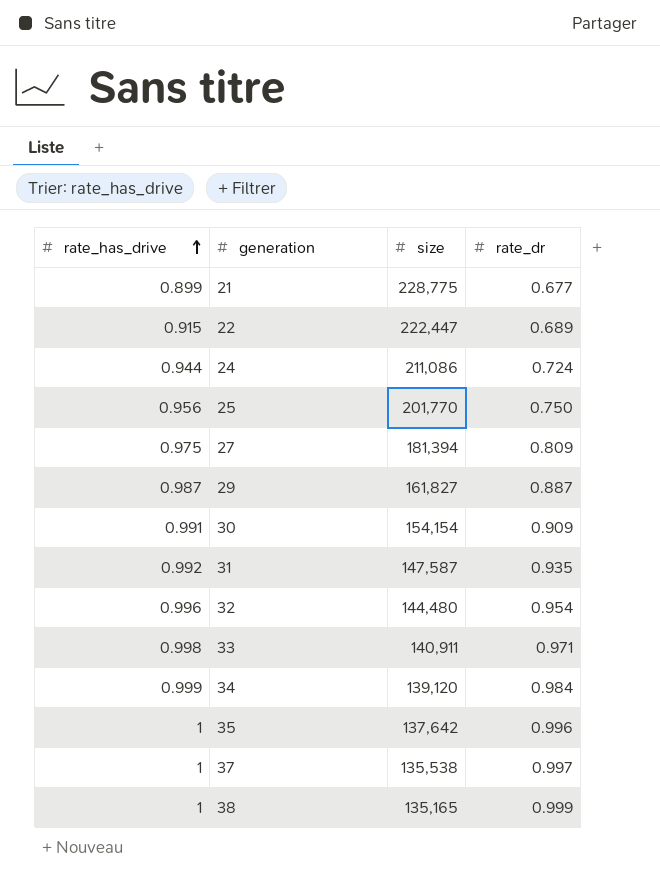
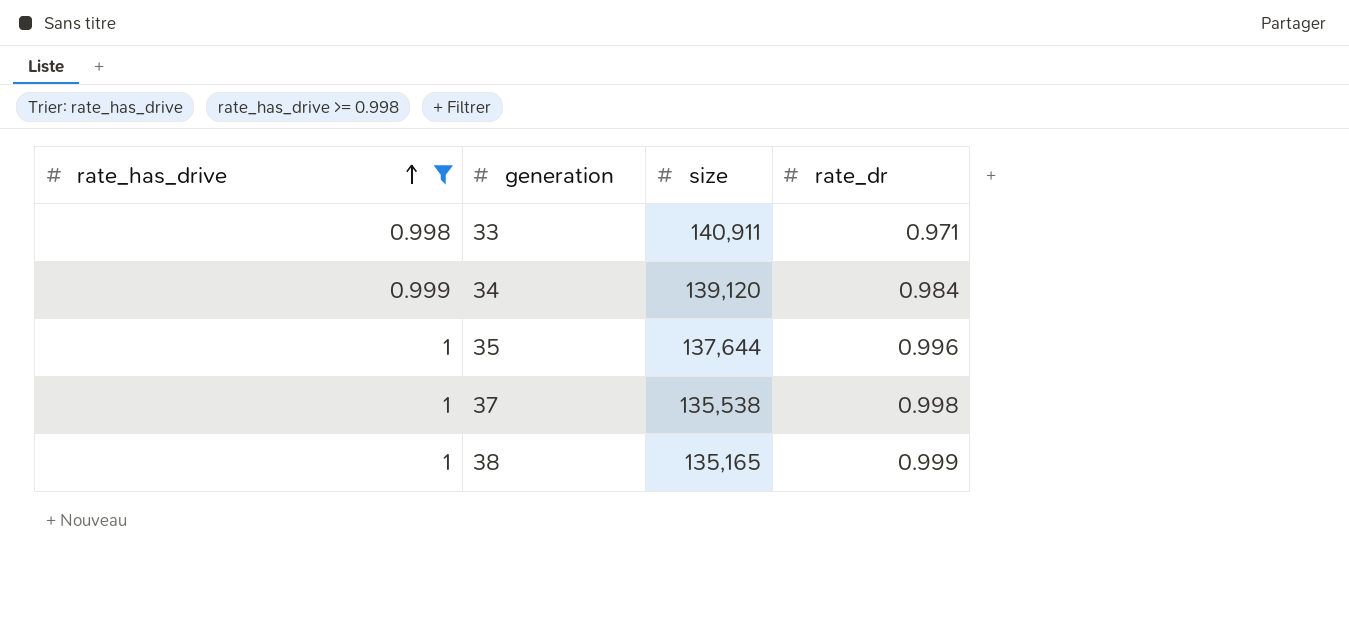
filter: none -> rate_has_drive >= 0.998
35 | size: 137,642 -> 137,644
37 | rate_dr: 0.997 -> 0.998

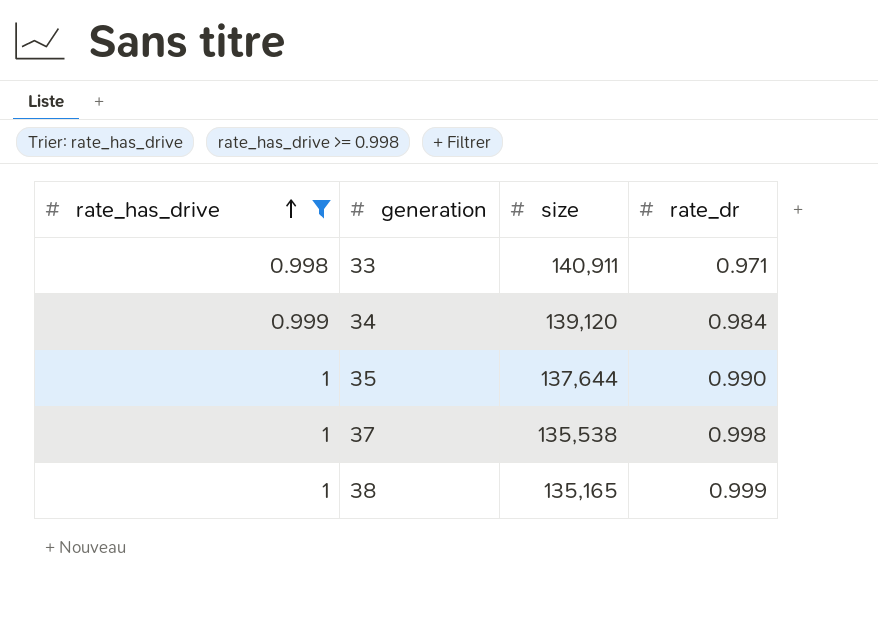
35 | rate_dr: 0.996 -> 0.990

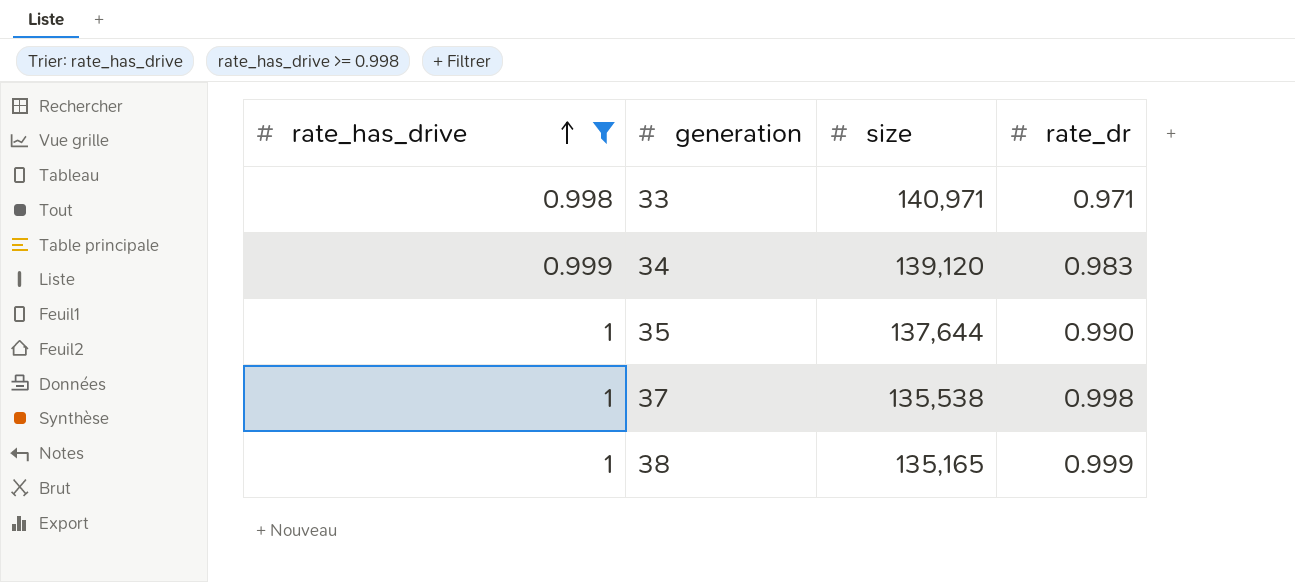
33 | size: 140,911 -> 140,971
34 | rate_dr: 0.984 -> 0.983

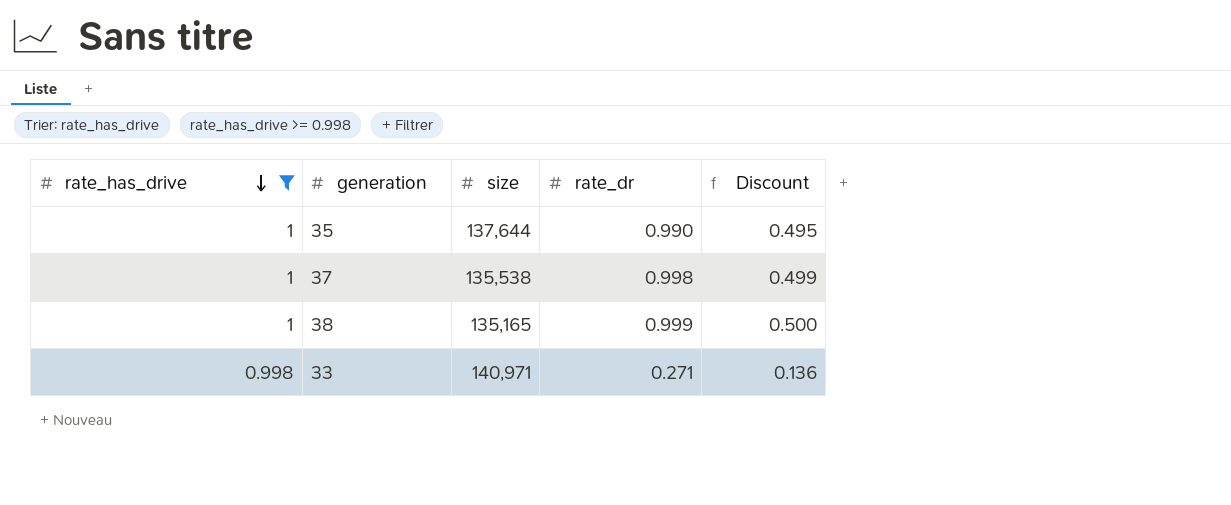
row order: rate_has_drive ascending -> rate_has_drive descending
column Discount | formula: none -> [rate_dr] * 0.5
row 34: 0.999 | 139,120 | 0.983 -> none
33 | rate_dr: 0.971 -> 0.271

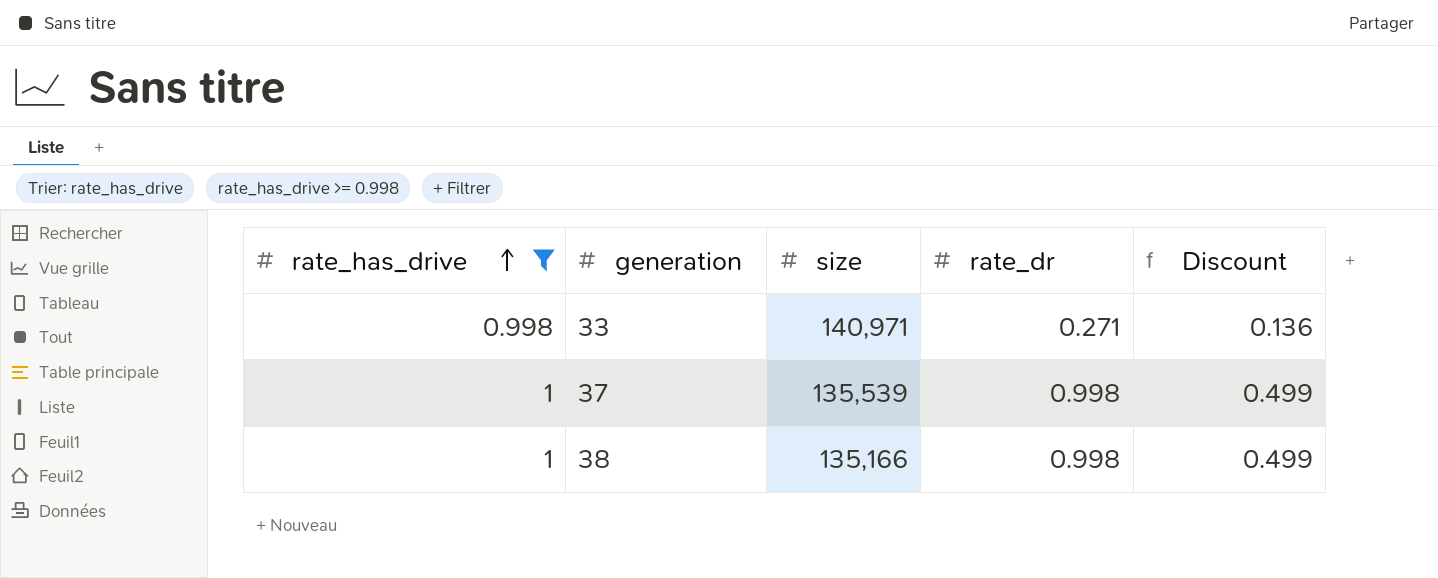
row order: rate_has_drive descending -> rate_has_drive ascending
row 35: 1 | 137,644 | 0.990 | 0.495 -> none
37 | size: 135,538 -> 135,539
38 | size: 135,165 -> 135,166
38 | rate_dr: 0.999 -> 0.998
38 | Discount: 0.500 -> 0.499

